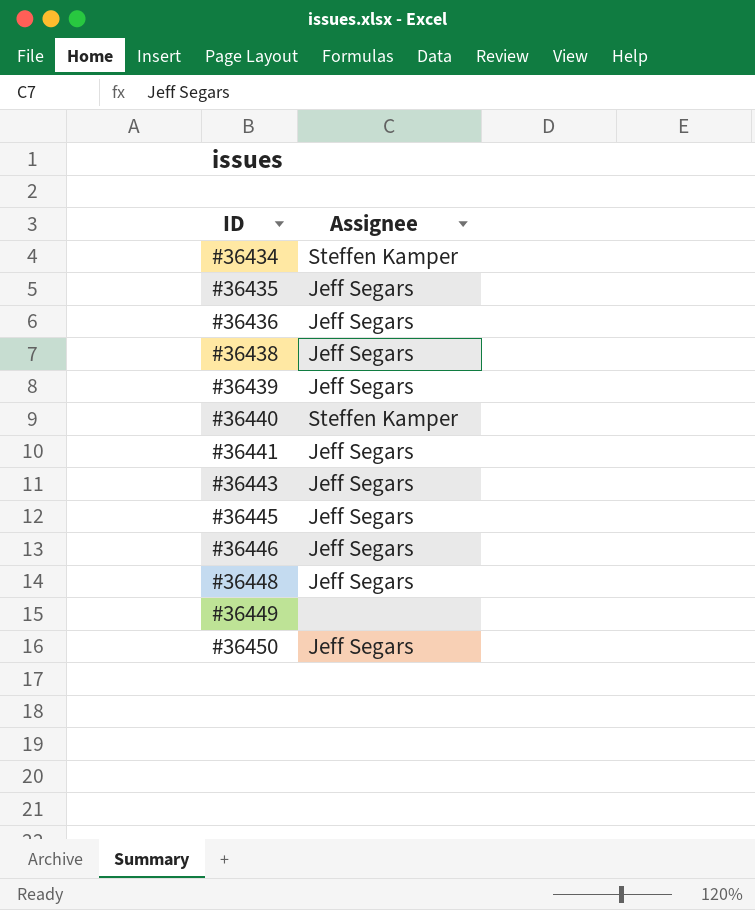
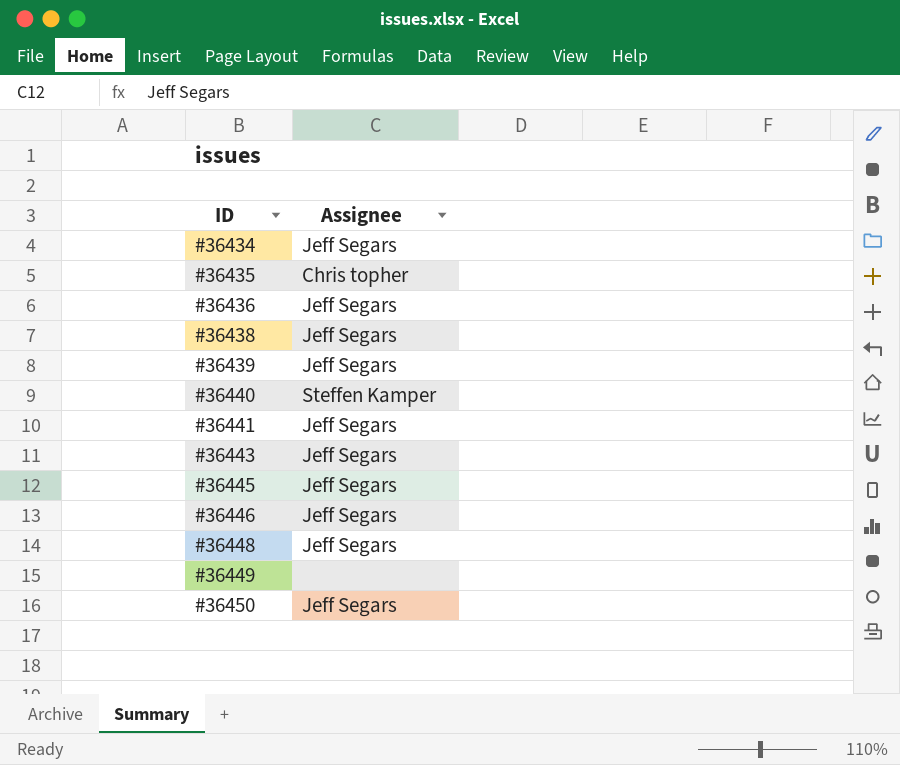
#36434 | Assignee: Steffen Kamper -> Jeff Segars
#36435 | Assignee: Jeff Segars -> Chris topher

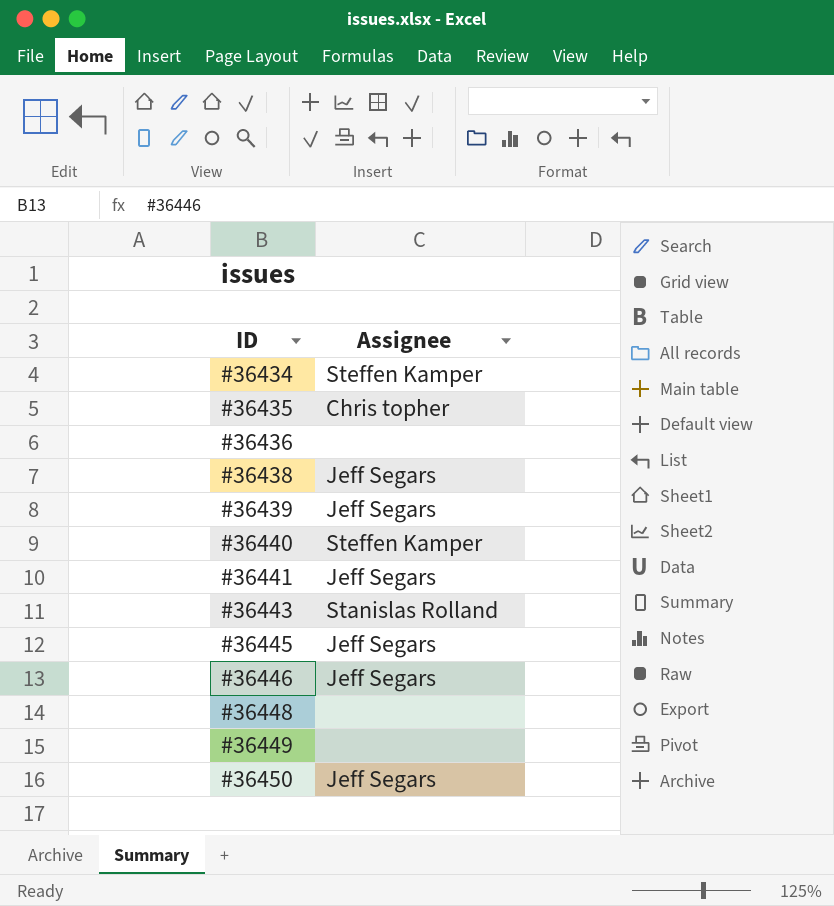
#36434 | Assignee: Jeff Segars -> Steffen Kamper
#36436 | Assignee: Jeff Segars -> none
#36443 | Assignee: Jeff Segars -> Stanislas Rolland
#36448 | Assignee: Jeff Segars -> none

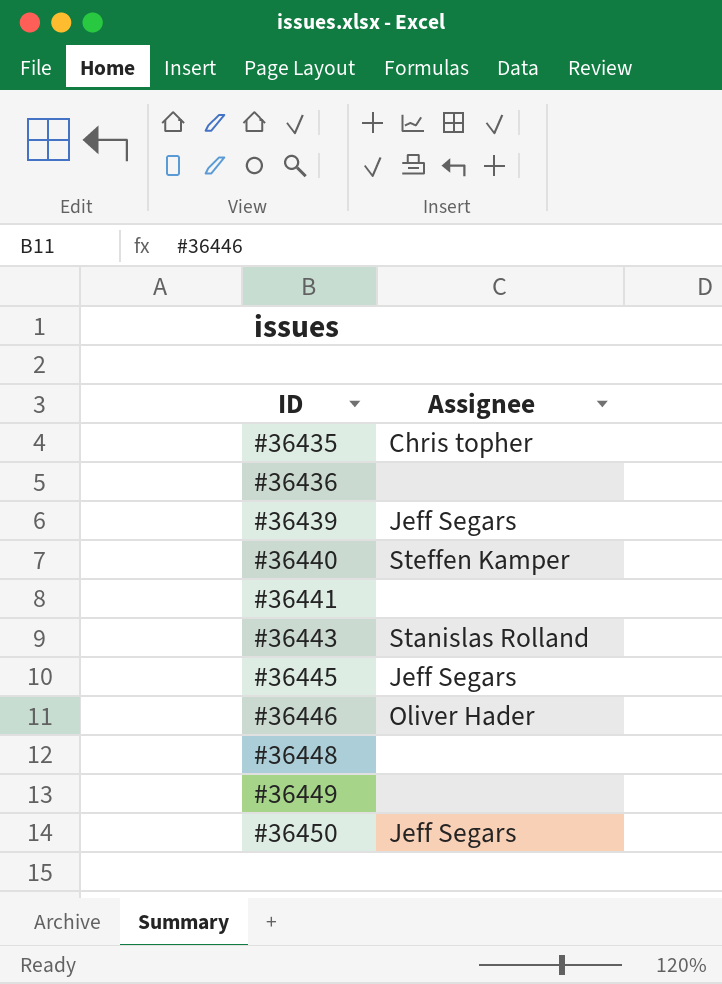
row #36434: Steffen Kamper -> none
row #36438: Jeff Segars -> none
#36441 | Assignee: Jeff Segars -> none
#36446 | Assignee: Jeff Segars -> Oliver Hader

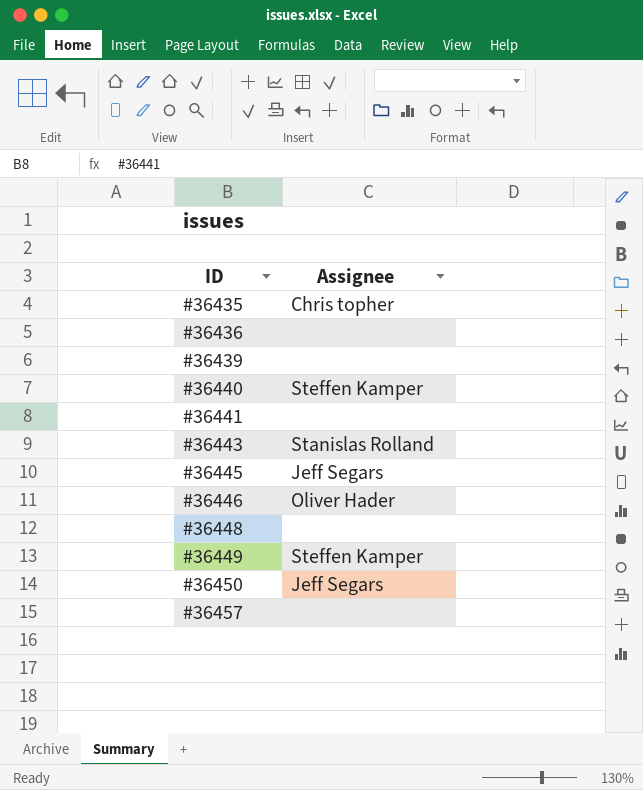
#36439 | Assignee: Jeff Segars -> none
#36449 | Assignee: none -> Steffen Kamper
row #36457: none -> none

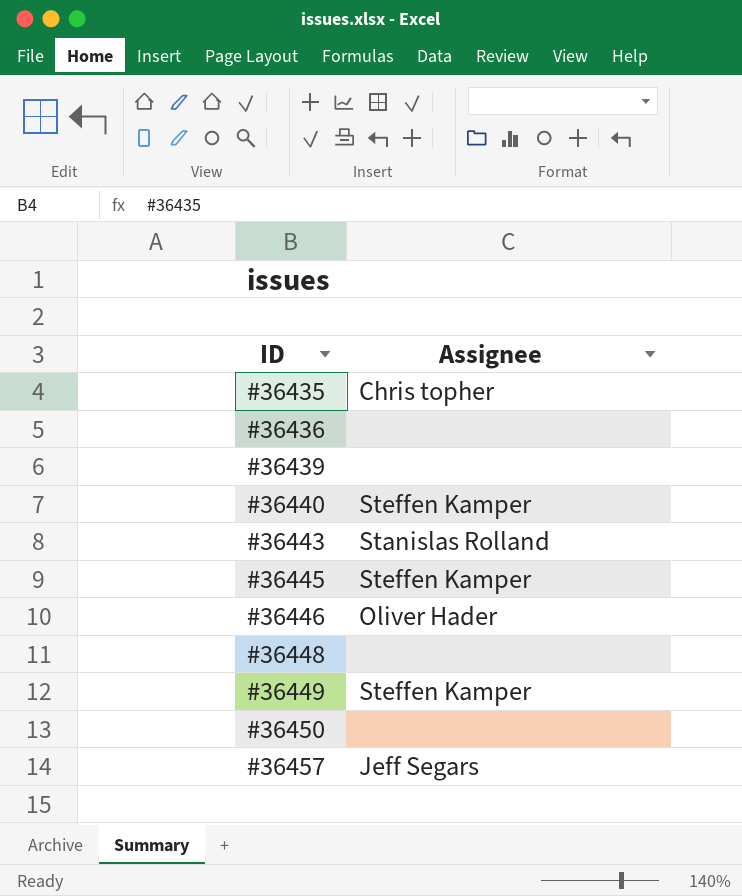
row #36441: none -> none
#36445 | Assignee: Jeff Segars -> Steffen Kamper
#36450 | Assignee: Jeff Segars -> none
#36457 | Assignee: none -> Jeff Segars

